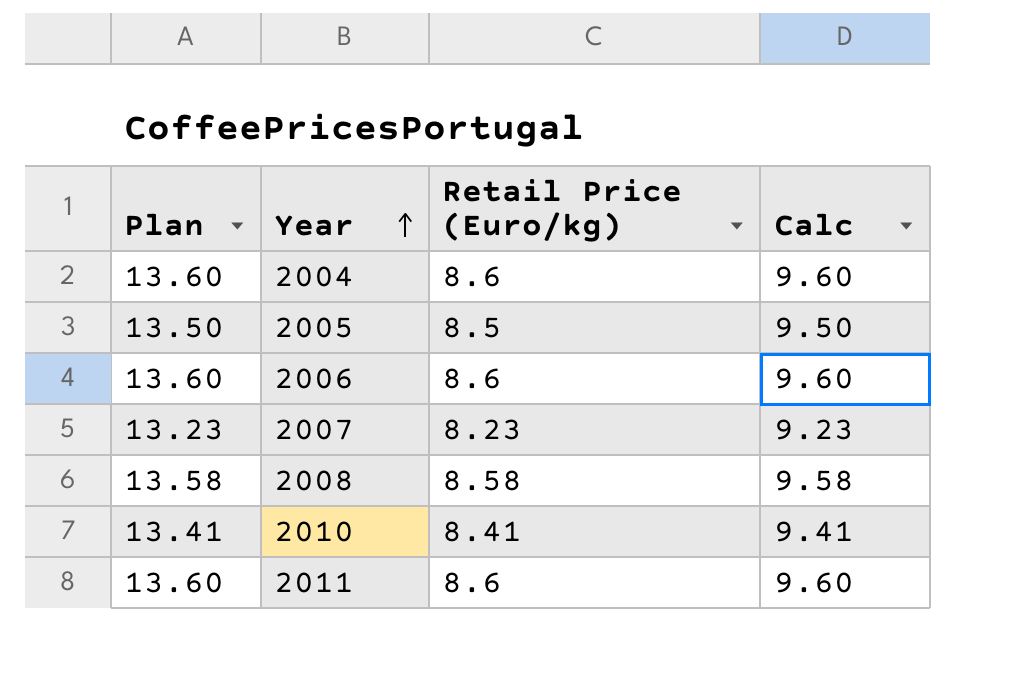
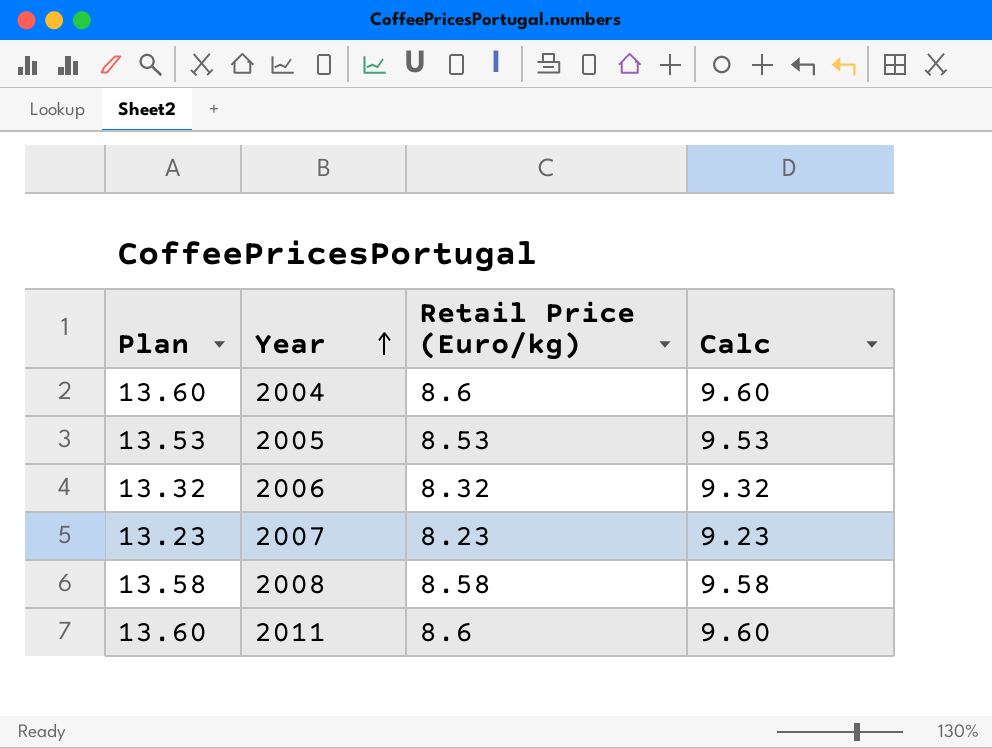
row 2010: 13.41 | 8.41 | 9.41 -> none
2005 | Plan: 13.50 -> 13.53
2005 | Retail Price (Euro/kg): 8.5 -> 8.53
2005 | Calc: 9.50 -> 9.53
2006 | Plan: 13.60 -> 13.32
2006 | Retail Price (Euro/kg): 8.6 -> 8.32
2006 | Calc: 9.60 -> 9.32

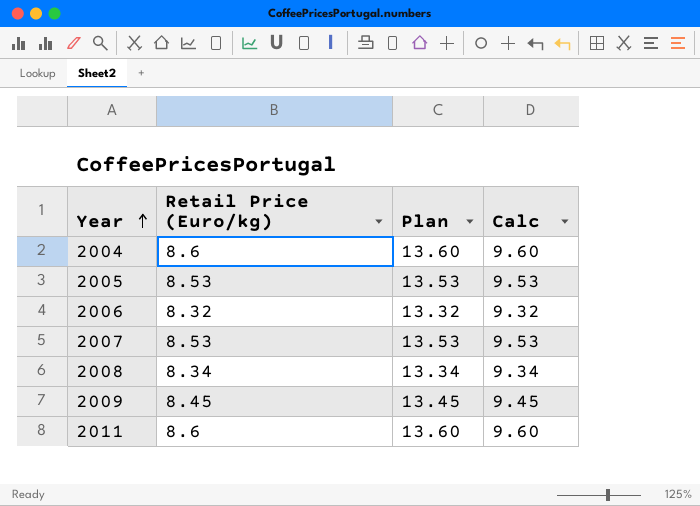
column Plan | position: 1 -> 3
2007 | Retail Price (Euro/kg): 8.23 -> 8.53
2007 | Plan: 13.23 -> 13.53
2007 | Calc: 9.23 -> 9.53
2008 | Retail Price (Euro/kg): 8.58 -> 8.34
2008 | Plan: 13.58 -> 13.34
2008 | Calc: 9.58 -> 9.34
row 2009: none -> 8.45 | 13.45 | 9.45

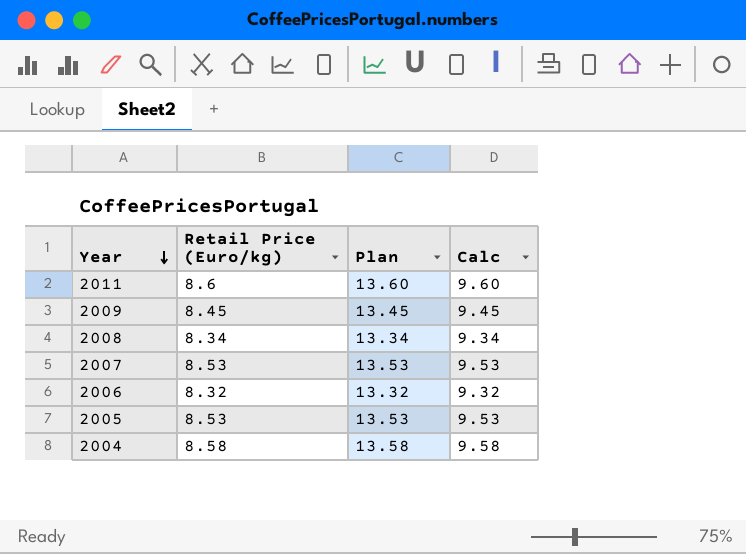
row order: Year ascending -> Year descending
2004 | Retail Price (Euro/kg): 8.6 -> 8.58
2004 | Plan: 13.60 -> 13.58
2004 | Calc: 9.60 -> 9.58

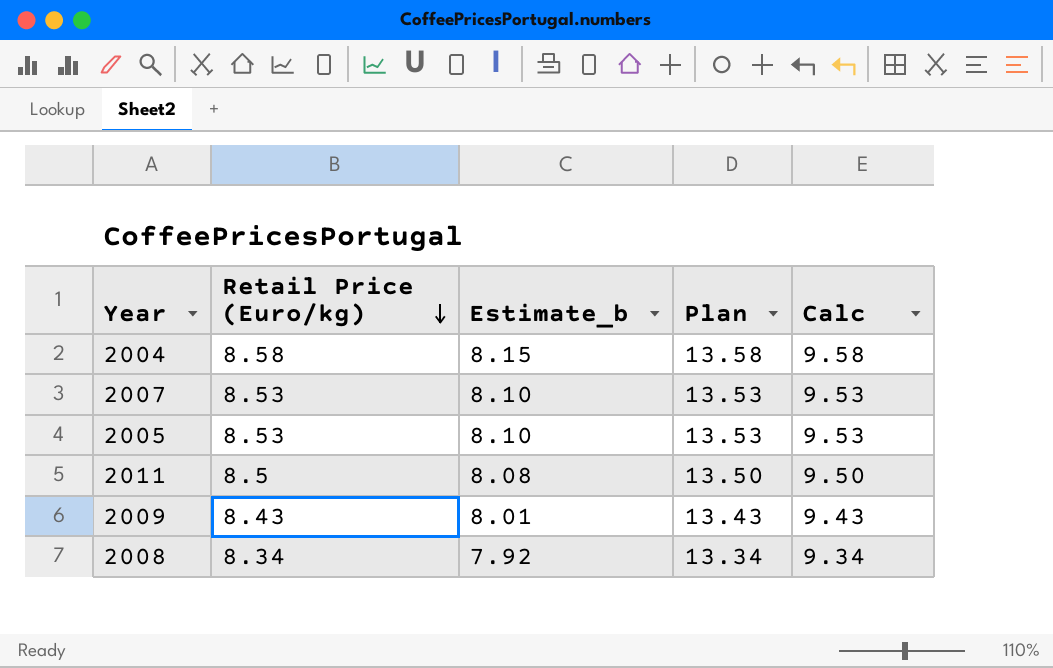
row order: Year descending -> Retail Price (Euro/kg) descending
column Estimate_b | formula: none -> [Retail Price (Euro/kg)] * 0.95
row 2006: 8.32 | 13.32 | 9.32 -> none
2011 | Retail Price (Euro/kg): 8.6 -> 8.5
2011 | Plan: 13.60 -> 13.50
2011 | Calc: 9.60 -> 9.50
2009 | Retail Price (Euro/kg): 8.45 -> 8.43
2009 | Plan: 13.45 -> 13.43
2009 | Calc: 9.45 -> 9.43

